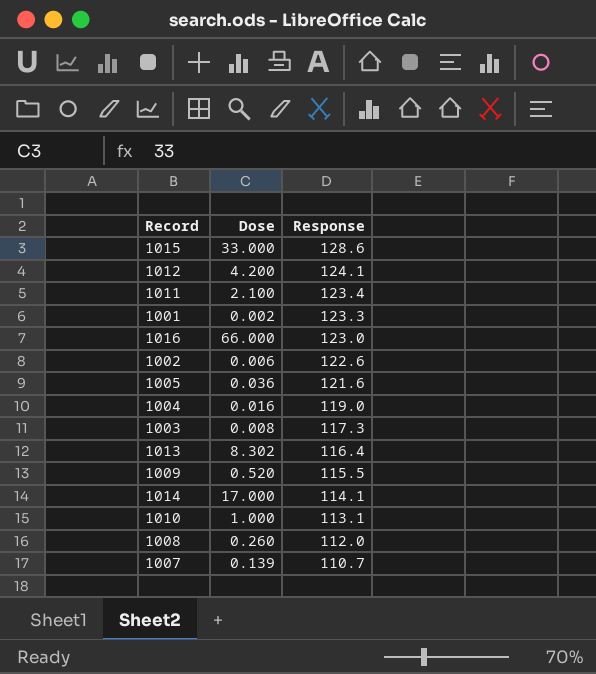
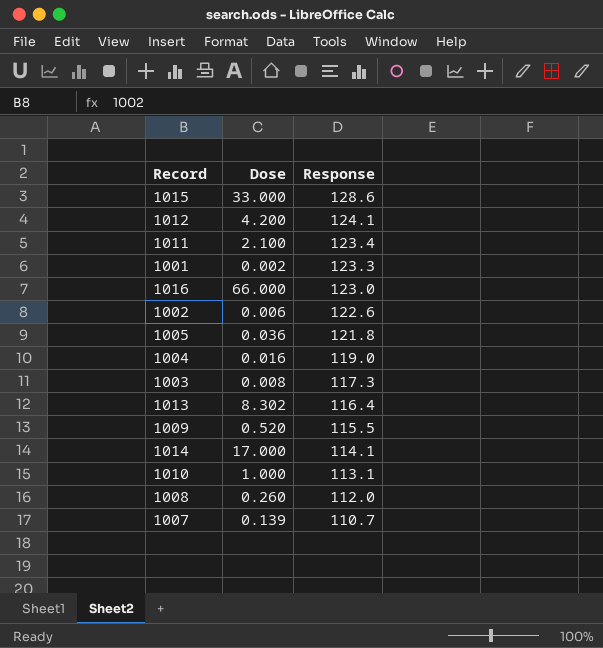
1005 | Response: 121.6 -> 121.8

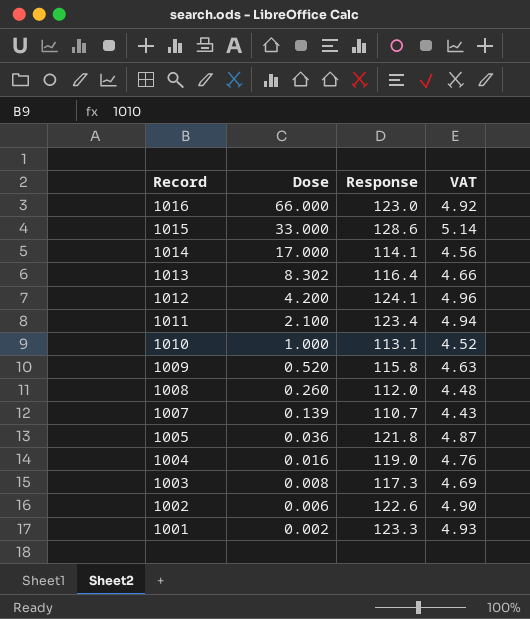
row order: Response descending -> Record descending
column VAT | formula: none -> [Response] * 0.04
1009 | Response: 115.5 -> 115.8

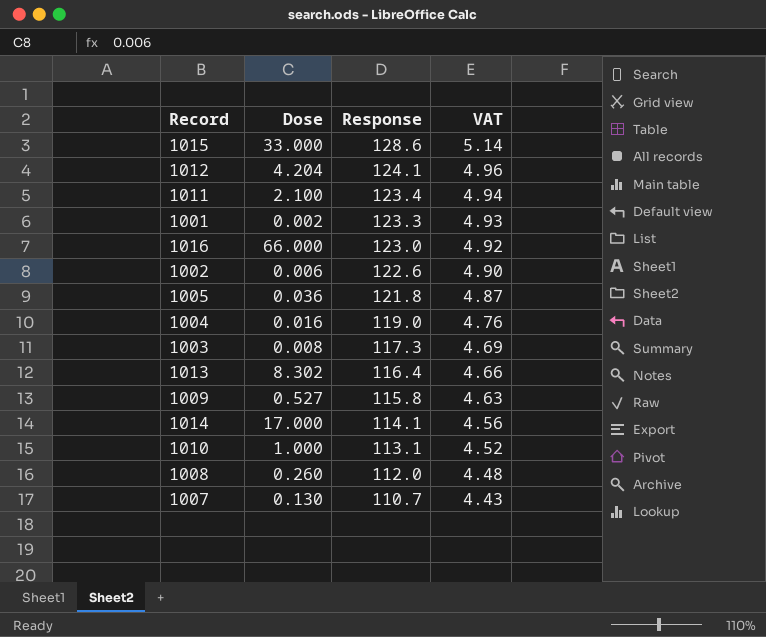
row order: Record descending -> Response descending
1012 | Dose: 4.200 -> 4.204
1009 | Dose: 0.520 -> 0.527
1007 | Dose: 0.139 -> 0.130

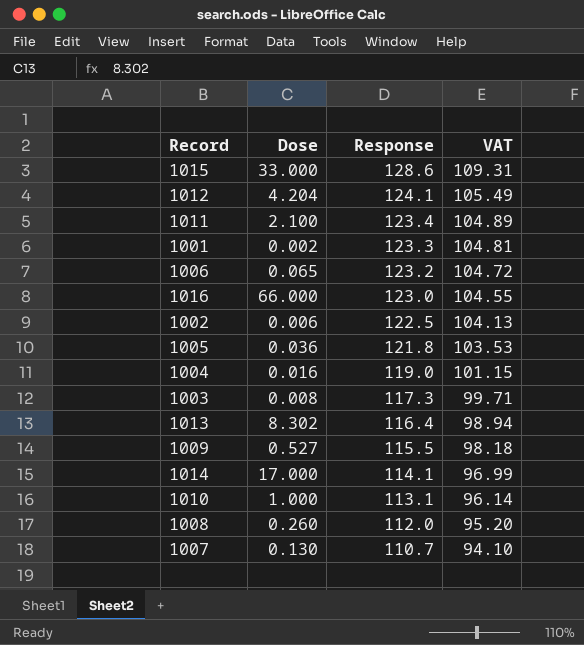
column VAT | formula: [Response] * 0.04 -> [Response] * 0.85
row 1006: none -> 0.065 | 123.2 | 104.72
1002 | Response: 122.6 -> 122.5
1009 | Response: 115.8 -> 115.5

